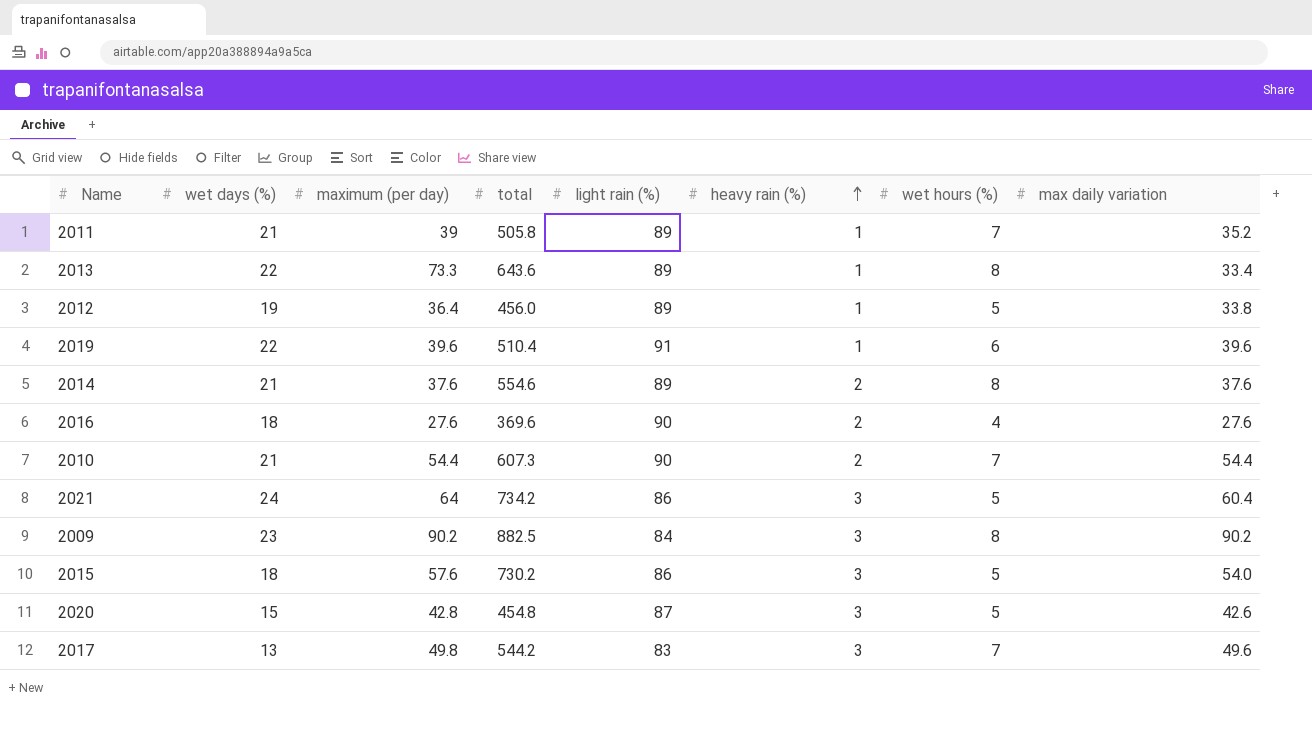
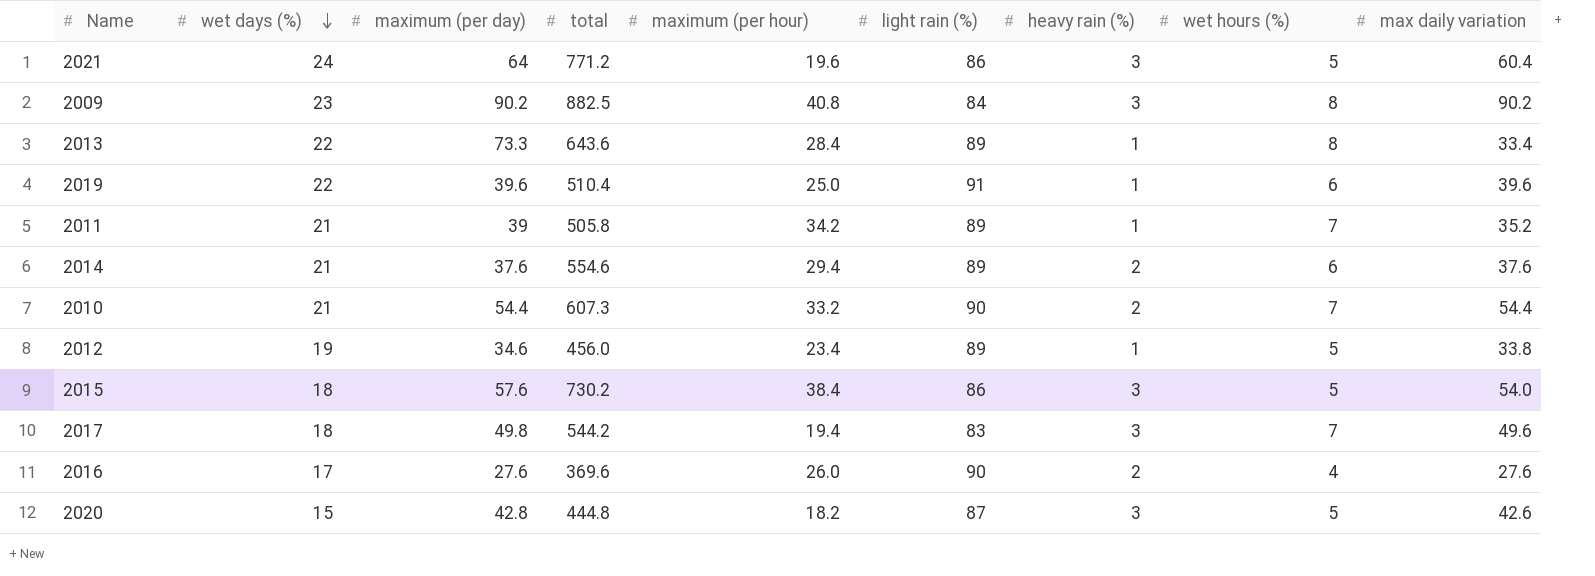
row order: heavy rain (%) ascending -> wet days (%) descending
column maximum (per hour) | position: none -> 5
2021 | total: 734.2 -> 771.2
2014 | wet hours (%): 8 -> 6
2012 | maximum (per day): 36.4 -> 34.6
2017 | wet days (%): 13 -> 18
2016 | wet days (%): 18 -> 17
2020 | total: 454.8 -> 444.8

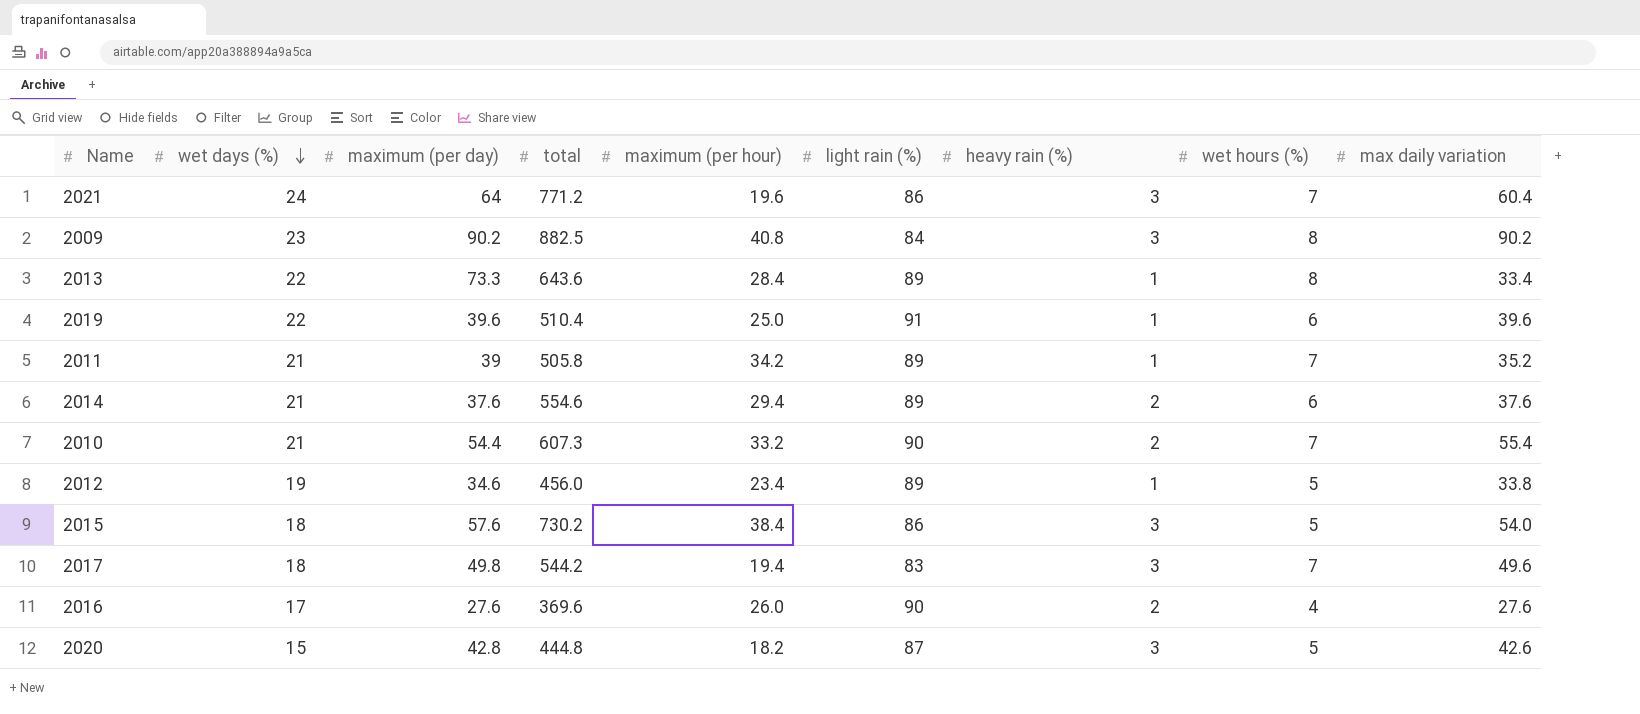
2021 | wet hours (%): 5 -> 7
2010 | max daily variation: 54.4 -> 55.4

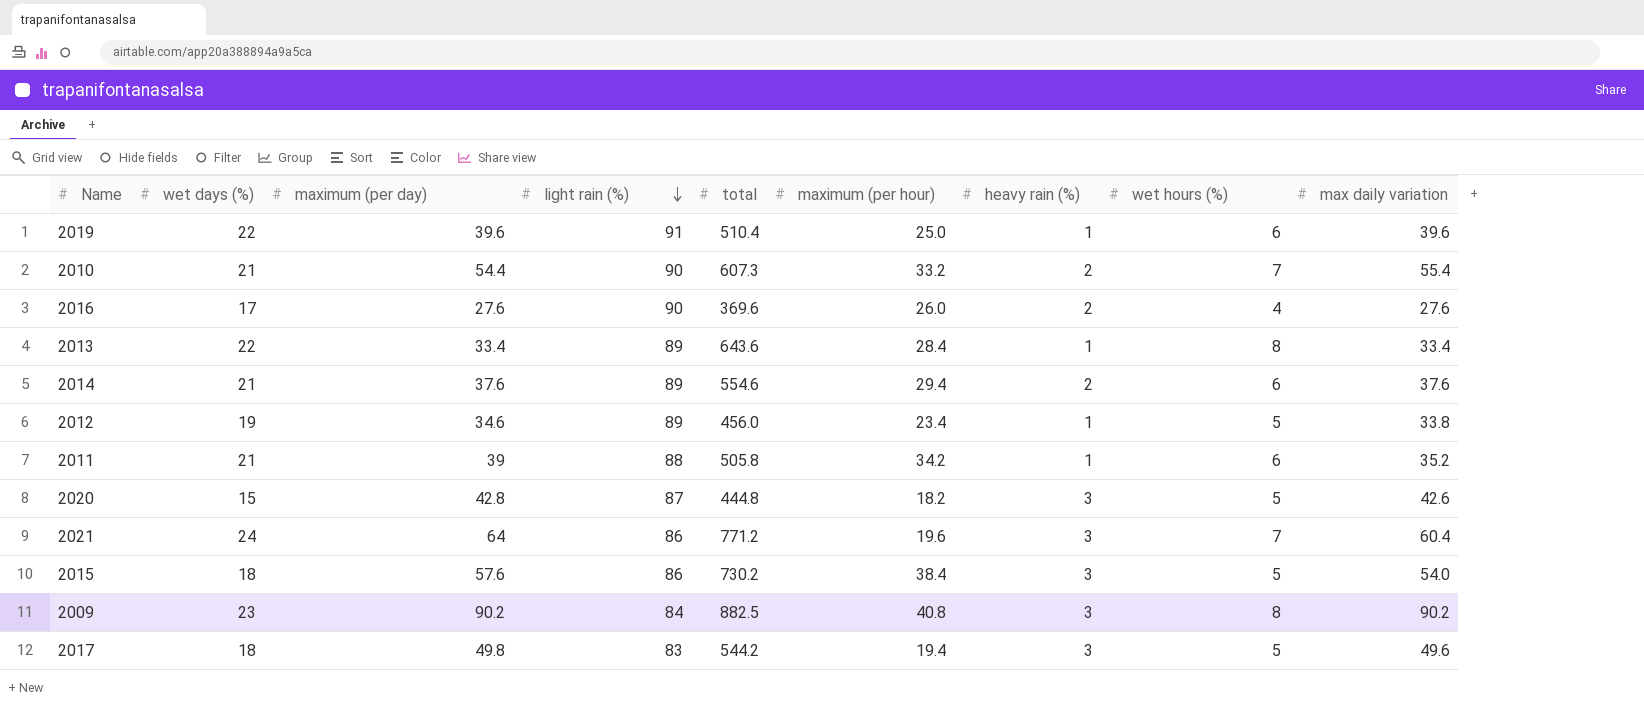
row order: wet days (%) descending -> light rain (%) descending
column light rain (%) | position: 6 -> 4
2013 | maximum (per day): 73.3 -> 33.4
2011 | light rain (%): 89 -> 88
2011 | wet hours (%): 7 -> 6
2017 | wet hours (%): 7 -> 5

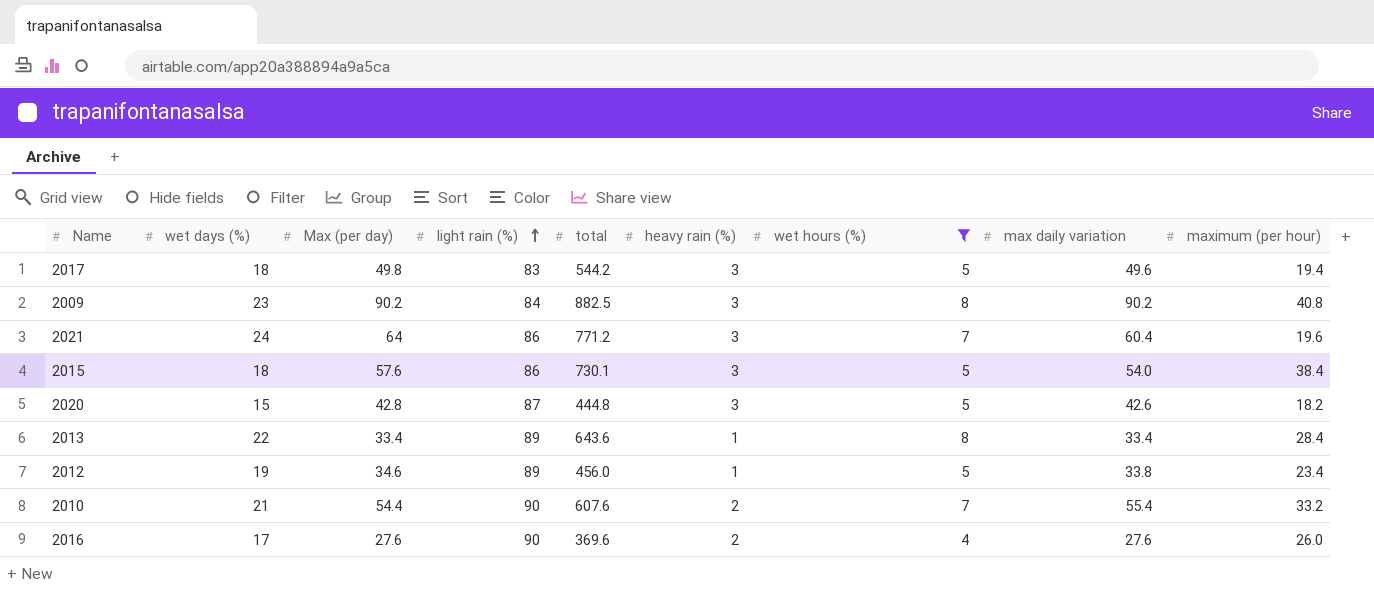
filter: none -> wet hours (%) != 6
row order: light rain (%) descending -> light rain (%) ascending
column name: maximum (per day) -> Max (per day)
column maximum (per hour) | position: 6 -> 9
2015 | total: 730.2 -> 730.1
2010 | total: 607.3 -> 607.6

